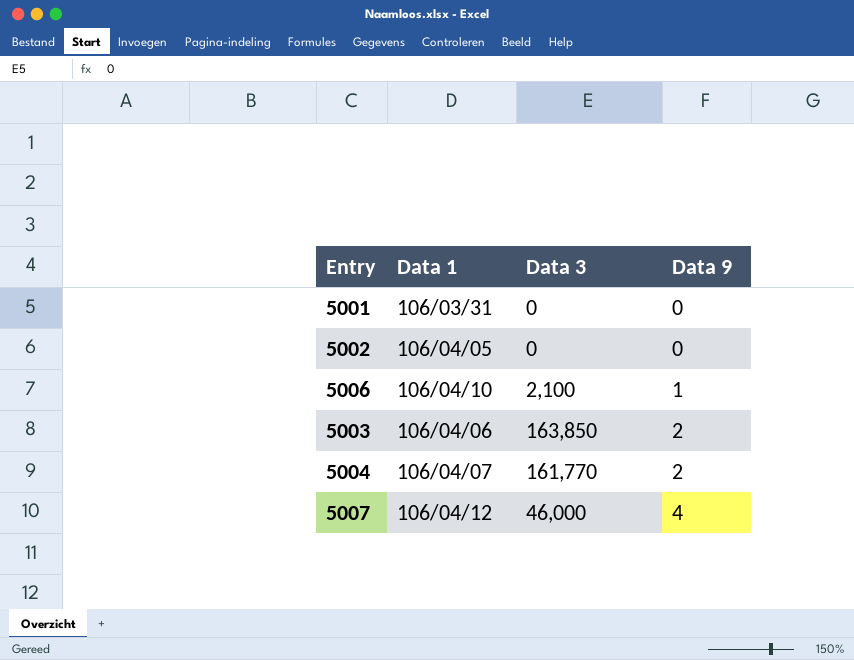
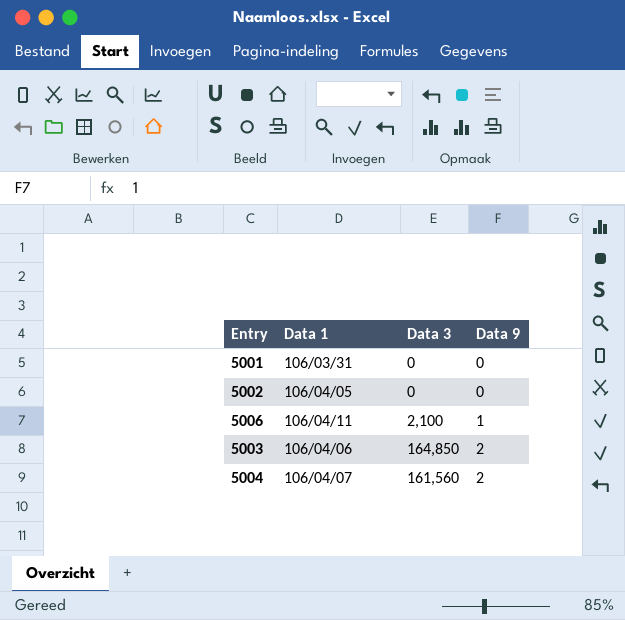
row 5007: 106/04/12 | 46,000 | 4 -> none
5006 | Data 1: 106/04/10 -> 106/04/11
5003 | Data 3: 163,850 -> 164,850
5004 | Data 3: 161,770 -> 161,560

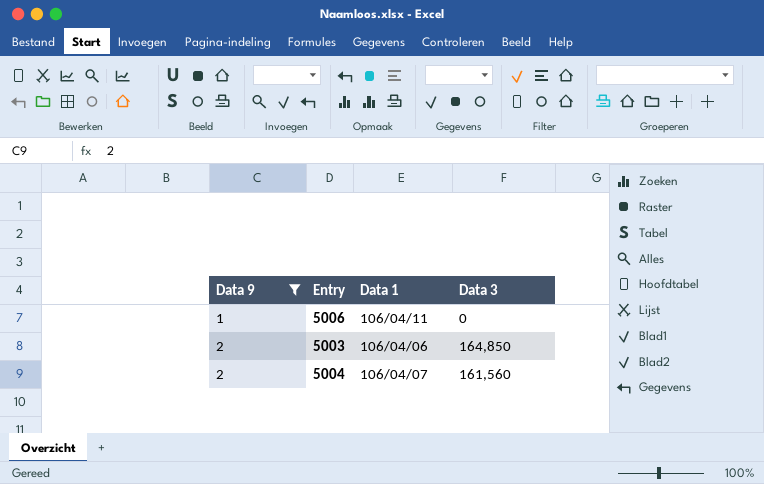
filter: none -> Data 9 != 0
column Data 9 | position: 4 -> 1
5006 | Data 3: 2,100 -> 0

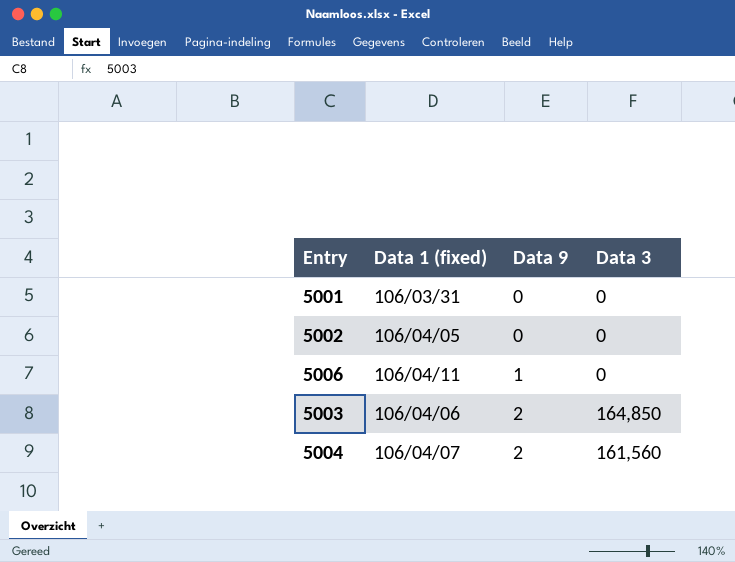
filter: Data 9 != 0 -> none
column name: Data 1 -> Data 1 (fixed)
column Data 9 | position: 1 -> 3

